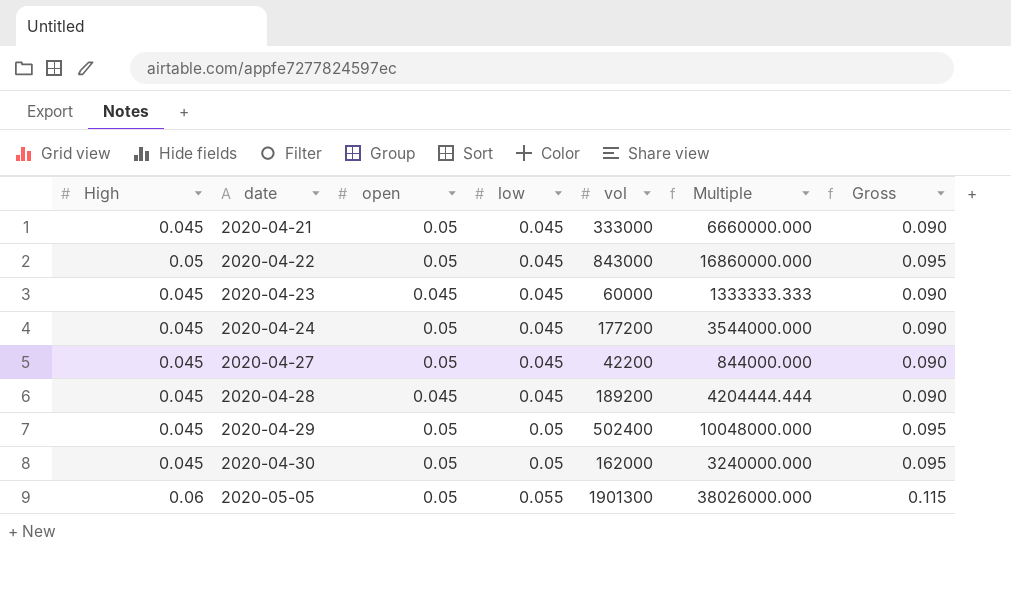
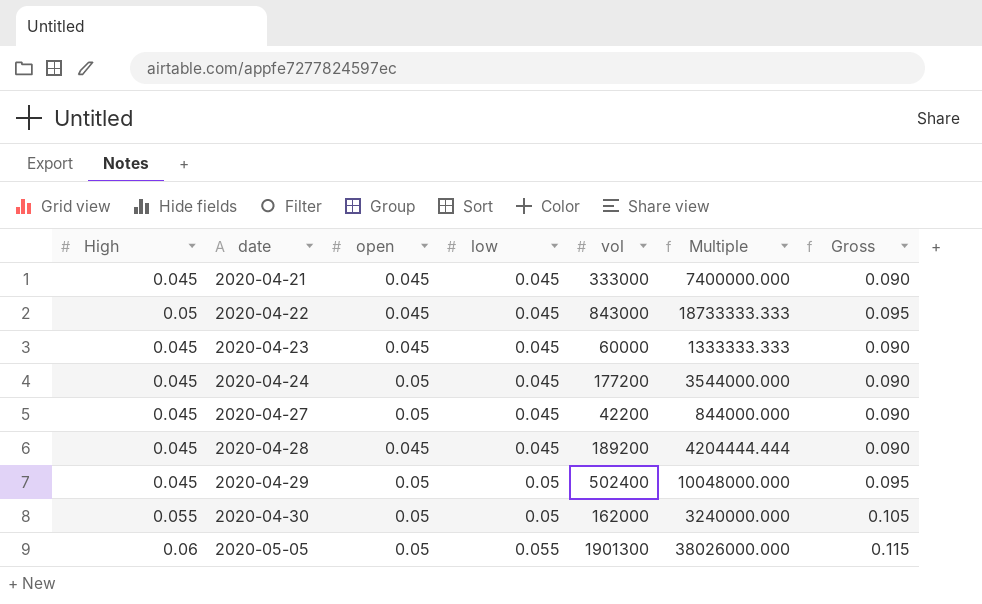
2020-04-21 | open: 0.05 -> 0.045
2020-04-21 | Multiple: 6660000.000 -> 7400000.000
2020-04-22 | open: 0.05 -> 0.045
2020-04-22 | Multiple: 16860000.000 -> 18733333.333
2020-04-30 | High: 0.045 -> 0.055
2020-04-30 | Gross: 0.095 -> 0.105

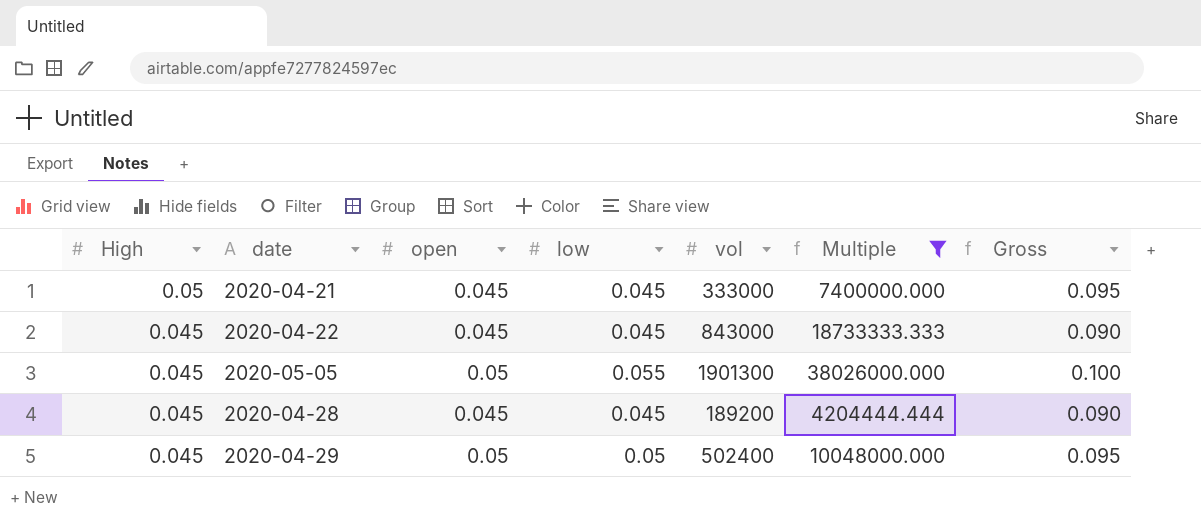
filter: none -> Multiple >= 4204444.444
row order: date ascending -> High descending
2020-04-21 | High: 0.045 -> 0.05
2020-04-21 | Gross: 0.090 -> 0.095
2020-04-22 | High: 0.05 -> 0.045
2020-04-22 | Gross: 0.095 -> 0.090
2020-05-05 | High: 0.06 -> 0.045
2020-05-05 | Gross: 0.115 -> 0.100

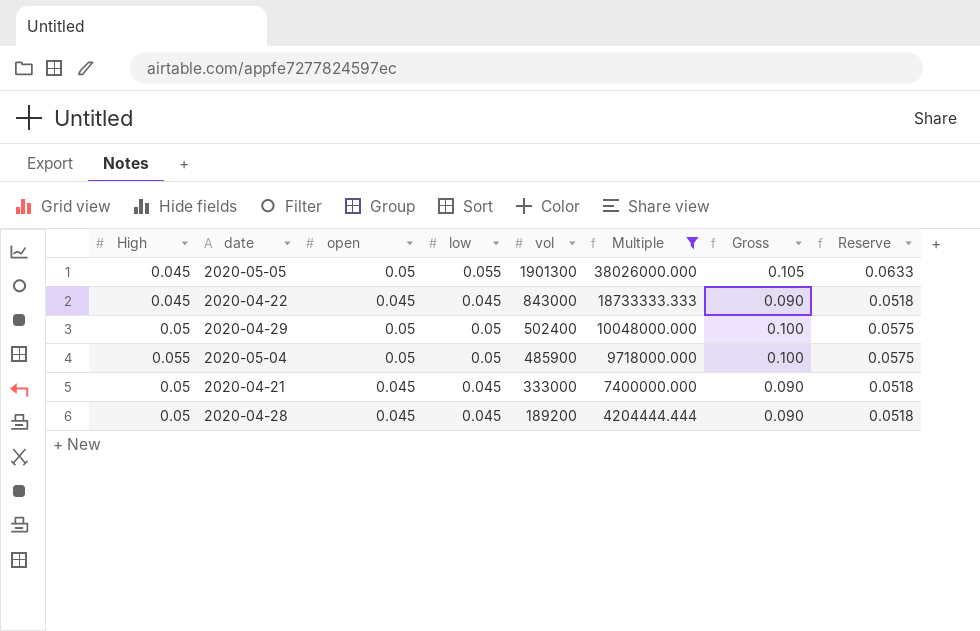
row order: High descending -> vol descending
column Gross | formula: [High] + [low] -> [open] + [low]
column Reserve | formula: none -> [low] * 1.15
2020-04-29 | High: 0.045 -> 0.05
row 2020-05-04: none -> 0.055 | 0.05 | 0.05 | 485900 | 9718000.000 | 0.100 | 0.0575
2020-04-28 | High: 0.045 -> 0.05

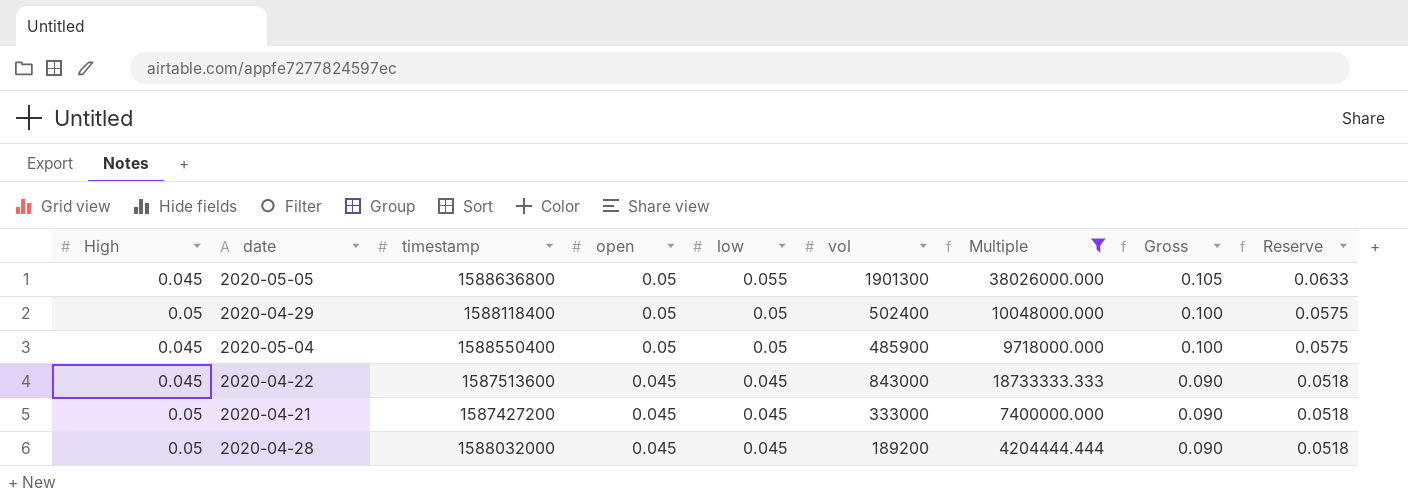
row order: vol descending -> open descending
column timestamp | position: none -> 3
2020-05-04 | High: 0.055 -> 0.045

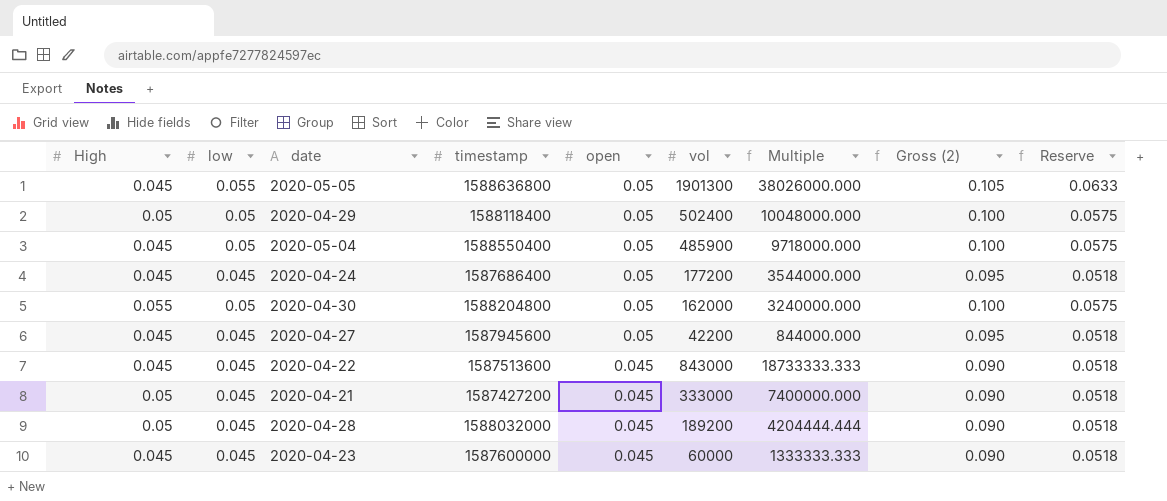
filter: Multiple >= 4204444.444 -> none
column low | position: 5 -> 2
column name: Gross -> Gross (2)

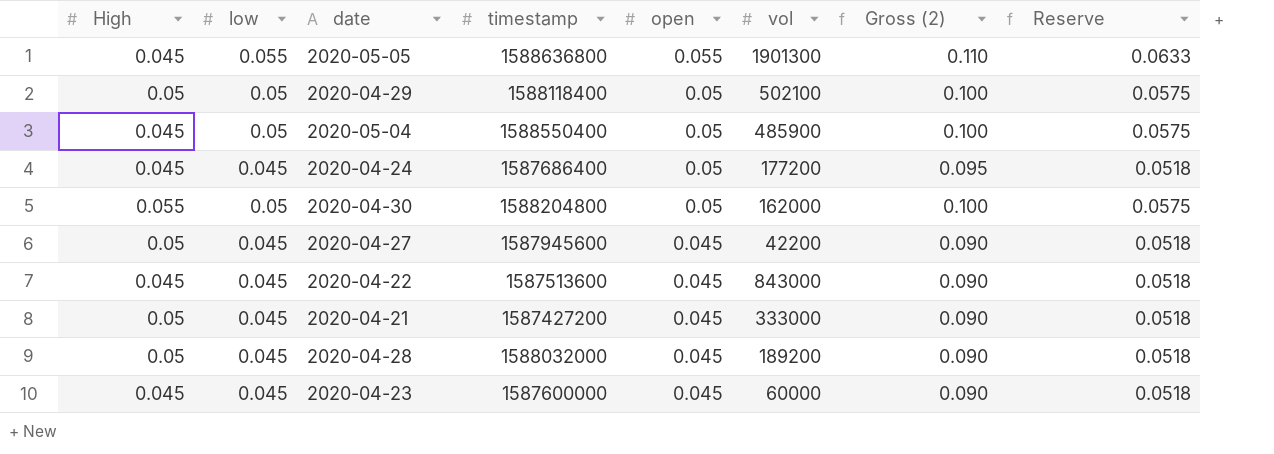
column Multiple | formula: [vol] / [open] -> none
2020-05-05 | open: 0.05 -> 0.055
2020-05-05 | Gross (2): 0.105 -> 0.110
2020-04-29 | vol: 502400 -> 502100
2020-04-27 | High: 0.045 -> 0.05
2020-04-27 | open: 0.05 -> 0.045
2020-04-27 | Gross (2): 0.095 -> 0.090

